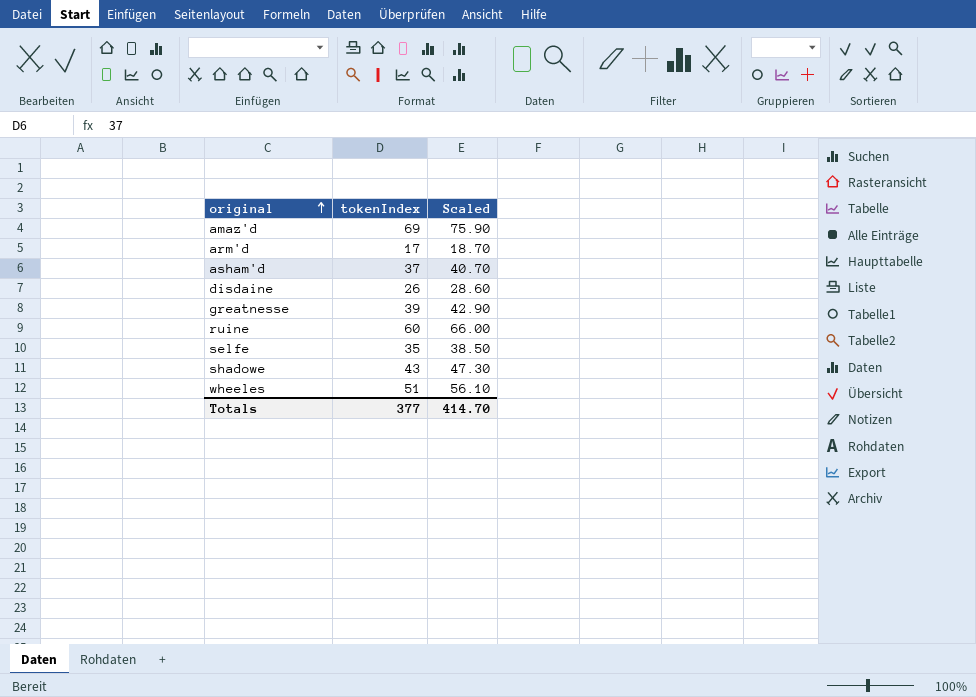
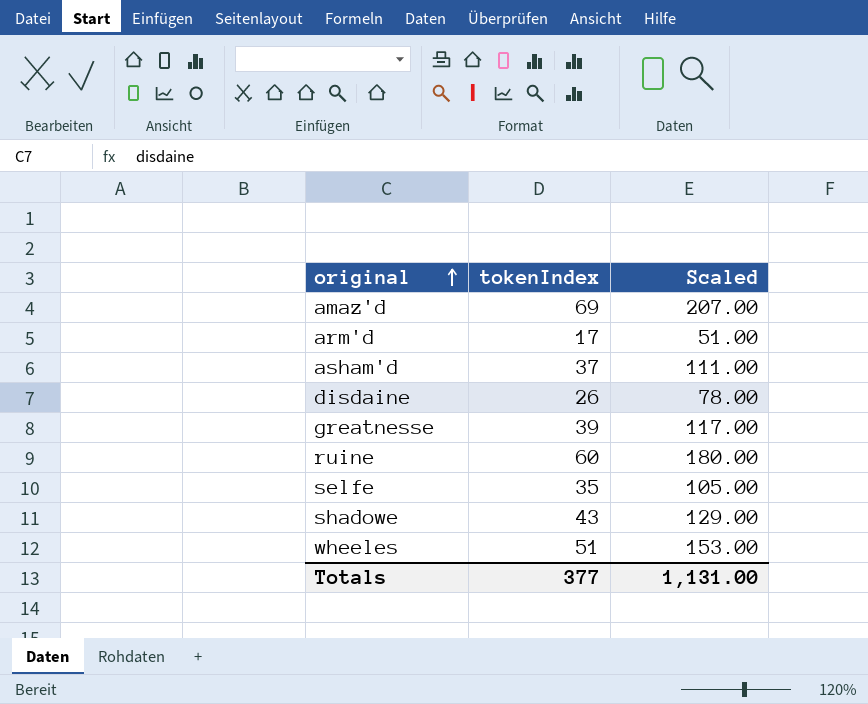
column Scaled | formula: [tokenIndex] * 1.1 -> [tokenIndex] * 3
Totals | Scaled: 414.70 -> 1,131.00

